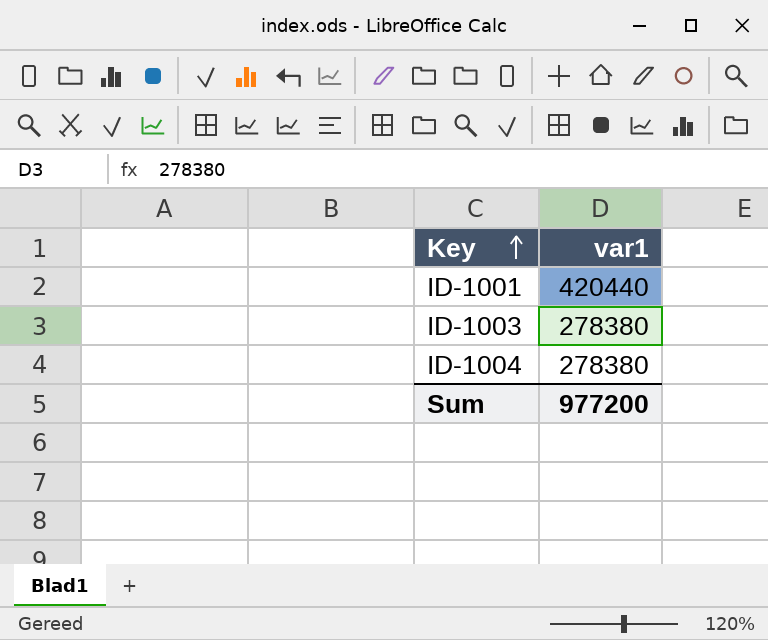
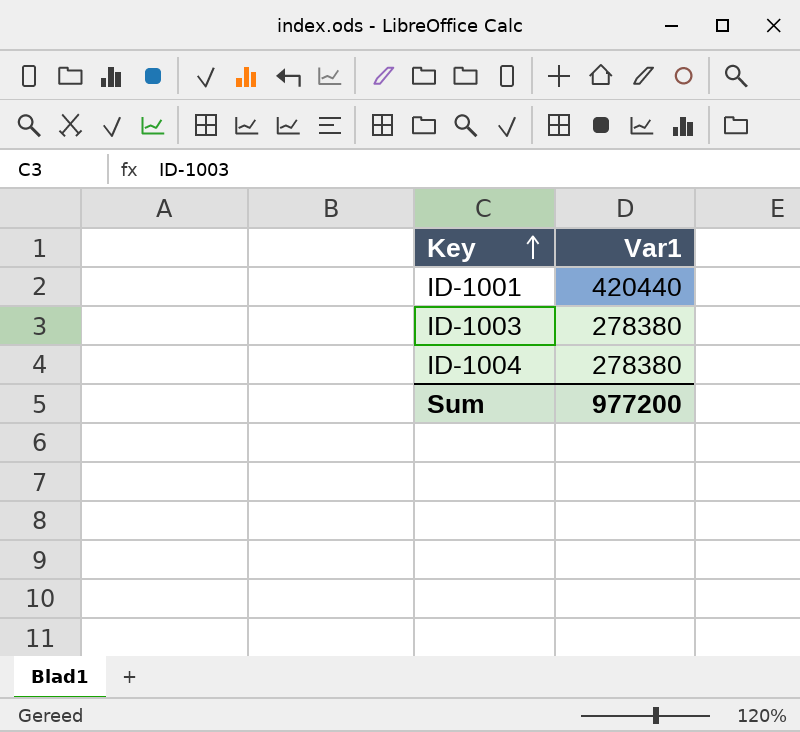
column name: var1 -> Var1

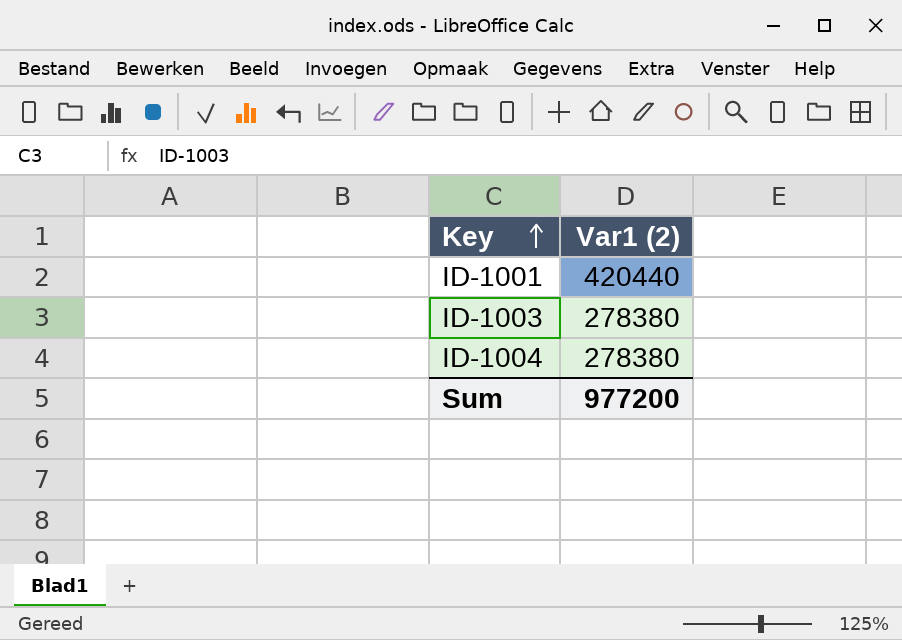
column name: Var1 -> Var1 (2)

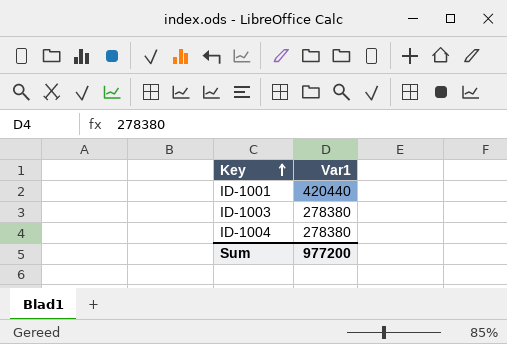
column name: Var1 (2) -> Var1

